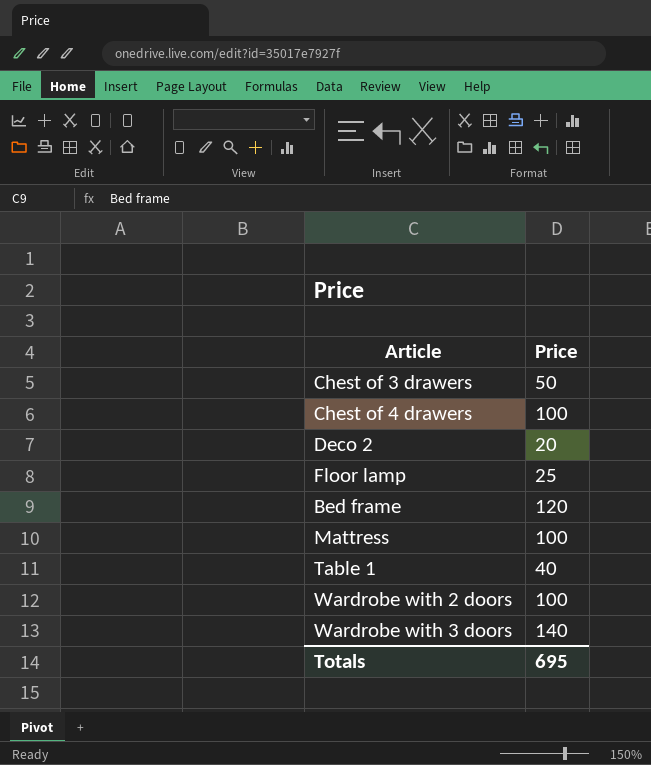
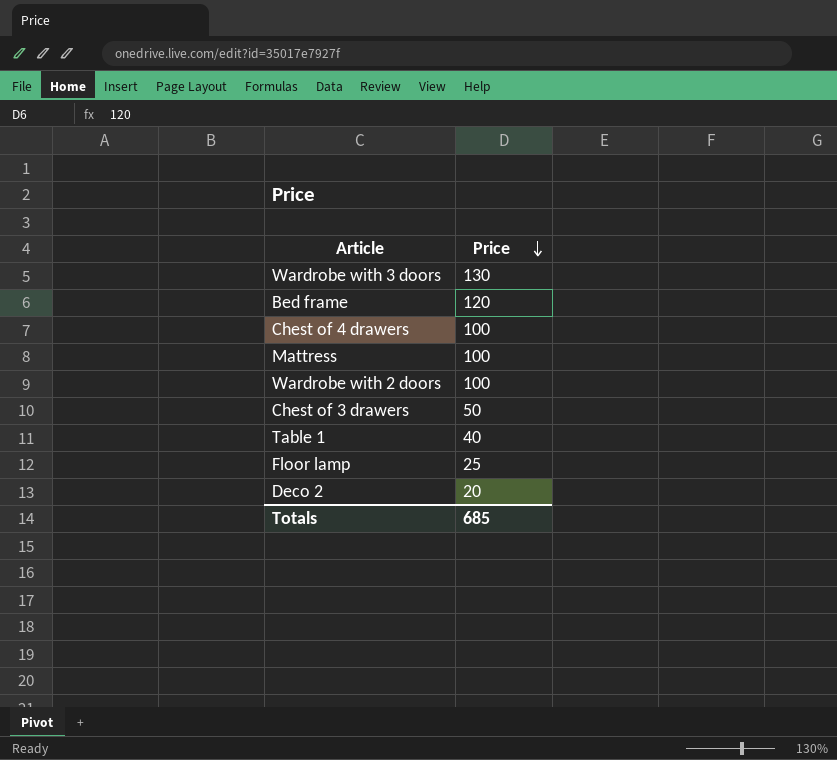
row order: none -> Price descending
Wardrobe with 3 doors | Price: 140 -> 130
Totals | Price: 695 -> 685

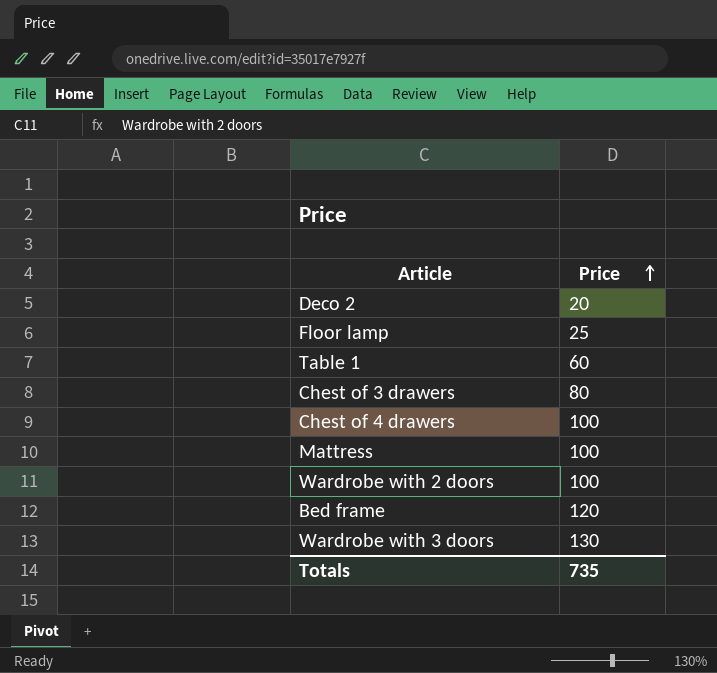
row order: Price descending -> Price ascending
Table 1 | Price: 40 -> 60
Chest of 3 drawers | Price: 50 -> 80
Totals | Price: 685 -> 735

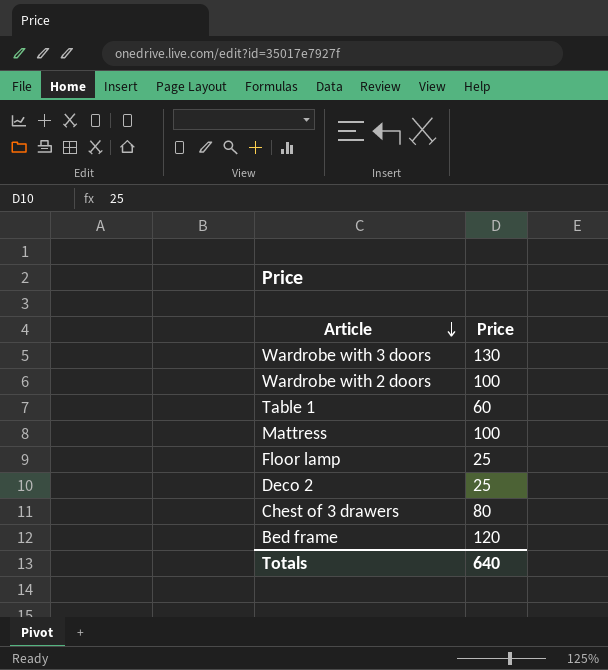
row order: Price ascending -> Article descending
row Chest of 4 drawers: 100 -> none
Deco 2 | Price: 20 -> 25
Totals | Price: 735 -> 640

